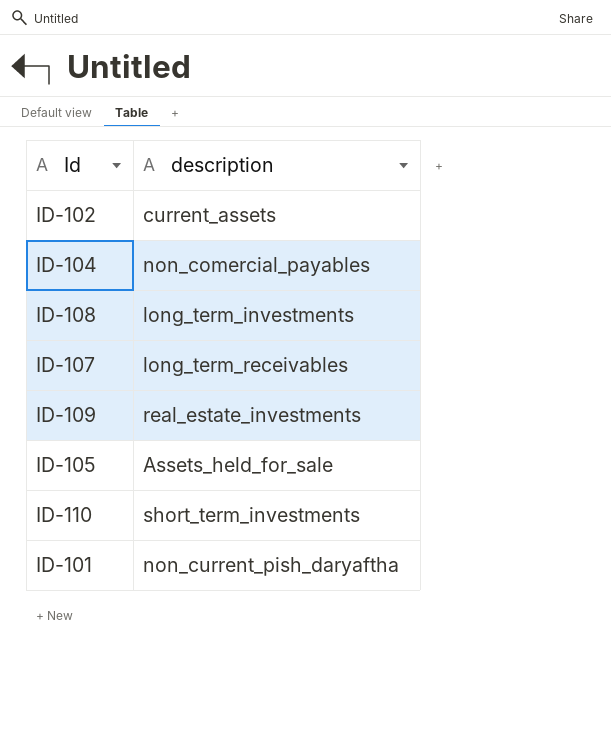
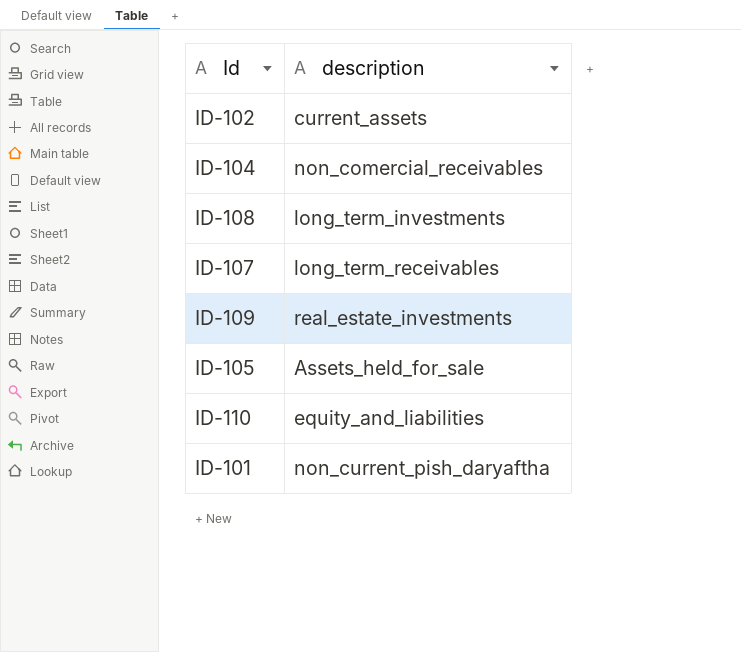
ID-104 | description: non_comercial_payables -> non_comercial_receivables
ID-110 | description: short_term_investments -> equity_and_liabilities

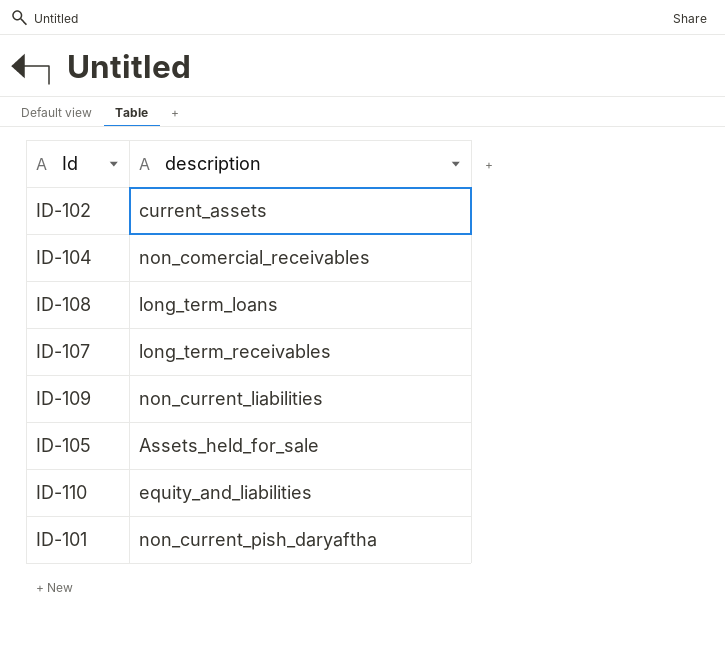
ID-108 | description: long_term_investments -> long_term_loans
ID-109 | description: real_estate_investments -> non_current_liabilities

